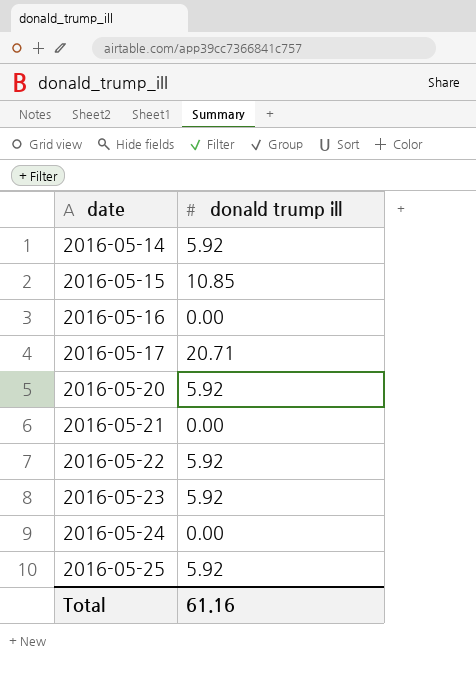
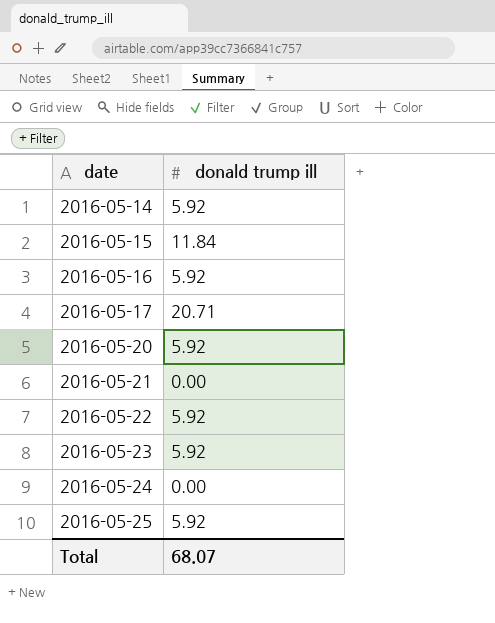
2016-05-15 | donald trump ill: 10.85 -> 11.84
2016-05-16 | donald trump ill: 0.00 -> 5.92
Total | donald trump ill: 61.16 -> 68.07

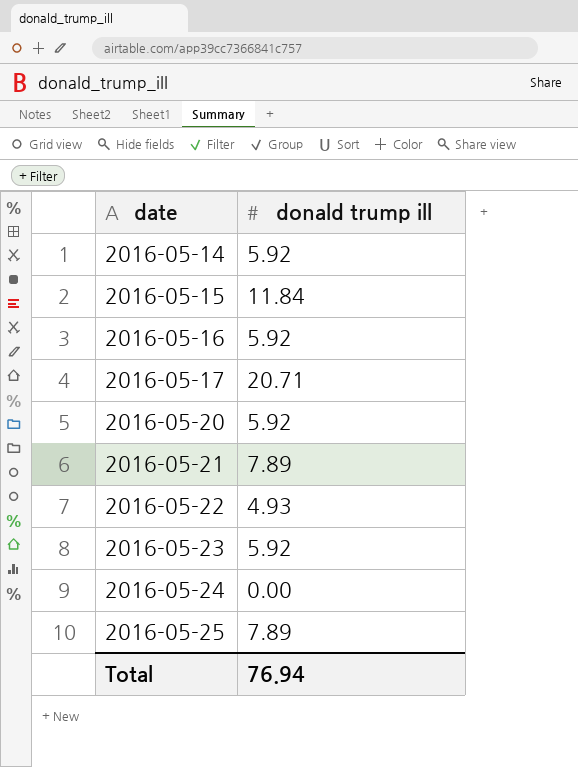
2016-05-21 | donald trump ill: 0.00 -> 7.89
2016-05-22 | donald trump ill: 5.92 -> 4.93
2016-05-25 | donald trump ill: 5.92 -> 7.89
Total | donald trump ill: 68.07 -> 76.94

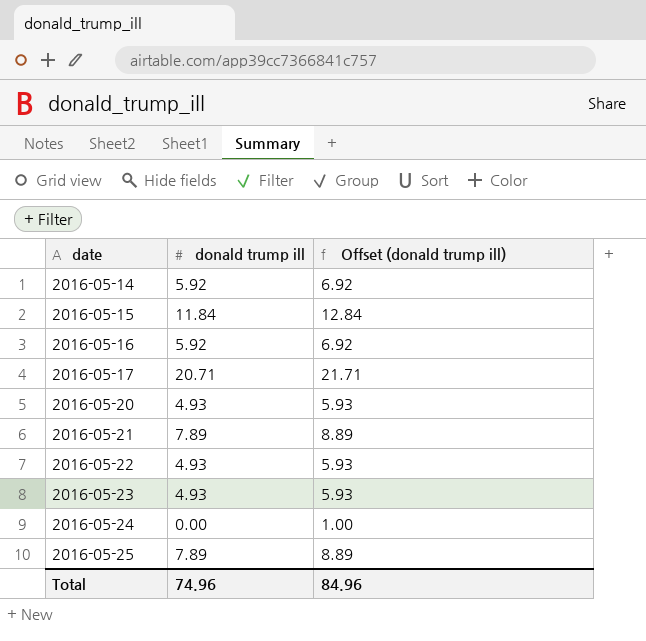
column Offset (donald trump ill) | formula: none -> [donald trump ill] + 1
2016-05-20 | donald trump ill: 5.92 -> 4.93
2016-05-23 | donald trump ill: 5.92 -> 4.93
Total | donald trump ill: 76.94 -> 74.96

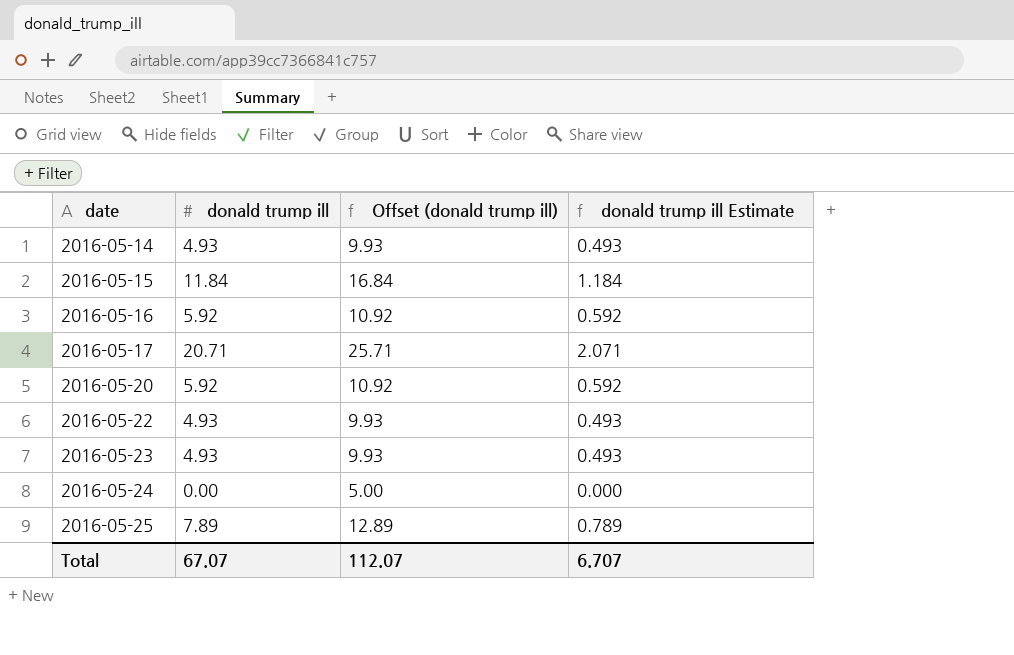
column Offset (donald trump ill) | formula: [donald trump ill] + 1 -> [donald trump ill] + 5
column donald trump ill Estimate | formula: none -> [donald trump ill] * 0.1
row 2016-05-21: 7.89 | 8.89 -> none
2016-05-14 | donald trump ill: 5.92 -> 4.93
2016-05-20 | donald trump ill: 4.93 -> 5.92
Total | donald trump ill: 74.96 -> 67.07
Total | Offset (donald trump ill): 84.96 -> 112.07

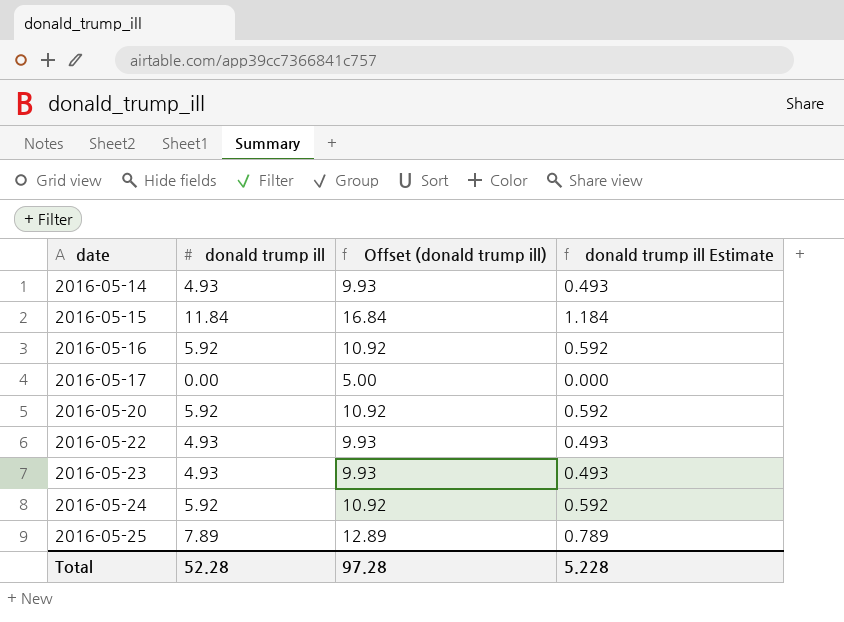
2016-05-17 | donald trump ill: 20.71 -> 0.00
2016-05-17 | Offset (donald trump ill): 25.71 -> 5.00
2016-05-17 | donald trump ill Estimate: 2.071 -> 0.000
2016-05-24 | donald trump ill: 0.00 -> 5.92
2016-05-24 | Offset (donald trump ill): 5.00 -> 10.92
2016-05-24 | donald trump ill Estimate: 0.000 -> 0.592
Total | donald trump ill: 67.07 -> 52.28
Total | Offset (donald trump ill): 112.07 -> 97.28
Total | donald trump ill Estimate: 6.707 -> 5.228

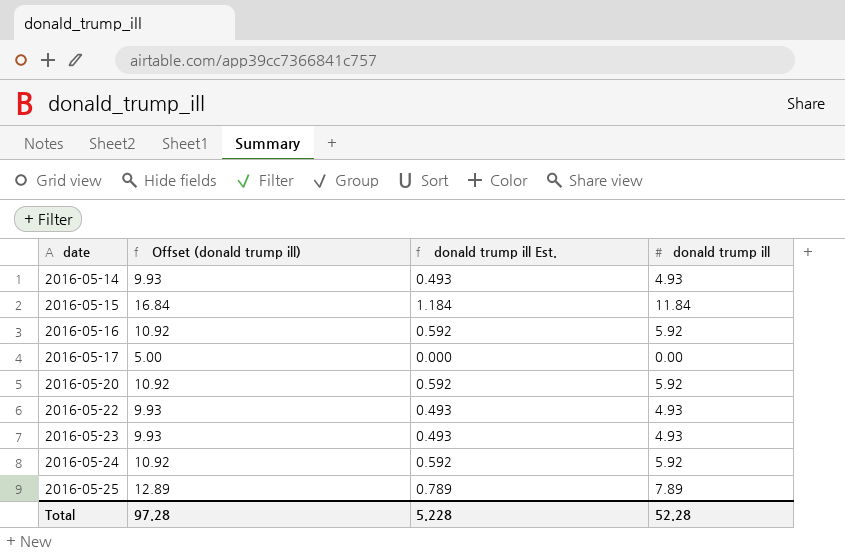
column name: donald trump ill Estimate -> donald trump ill Est.
column donald trump ill | position: 2 -> 4

